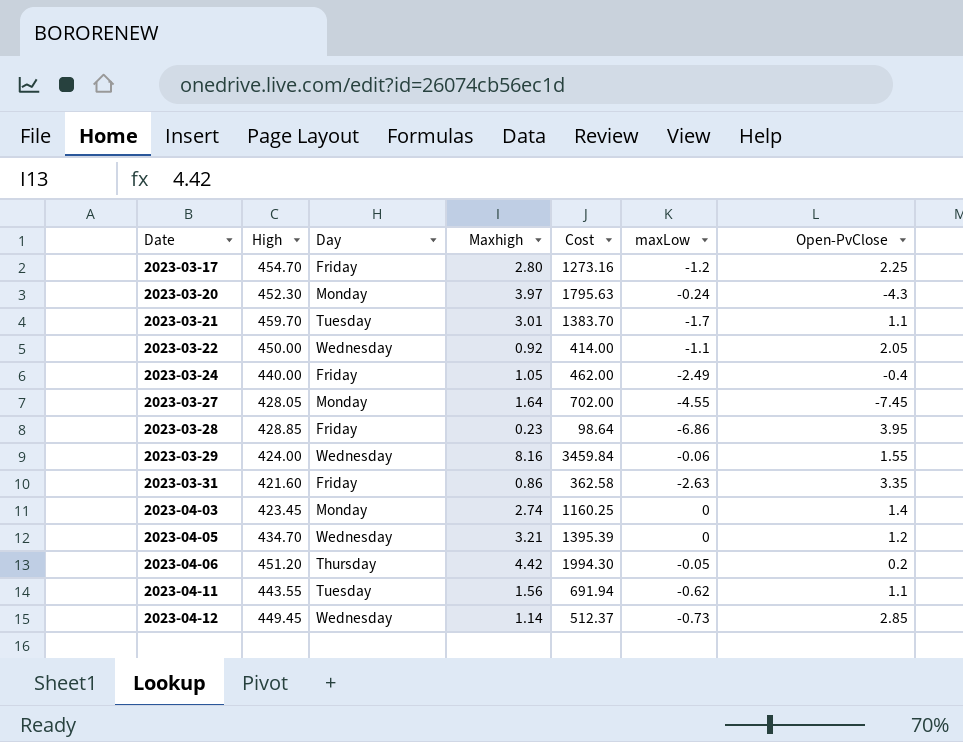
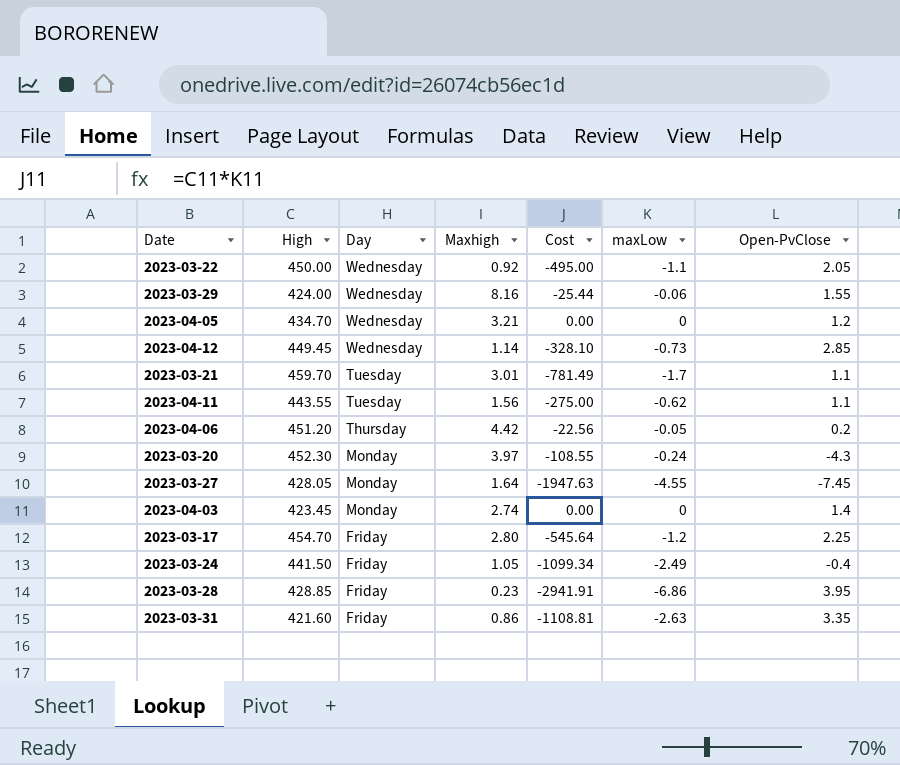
row order: Date ascending -> Day descending
column Cost | formula: [High] * [Maxhigh] -> [High] * [maxLow]
2023-03-24 | High: 440.00 -> 441.50

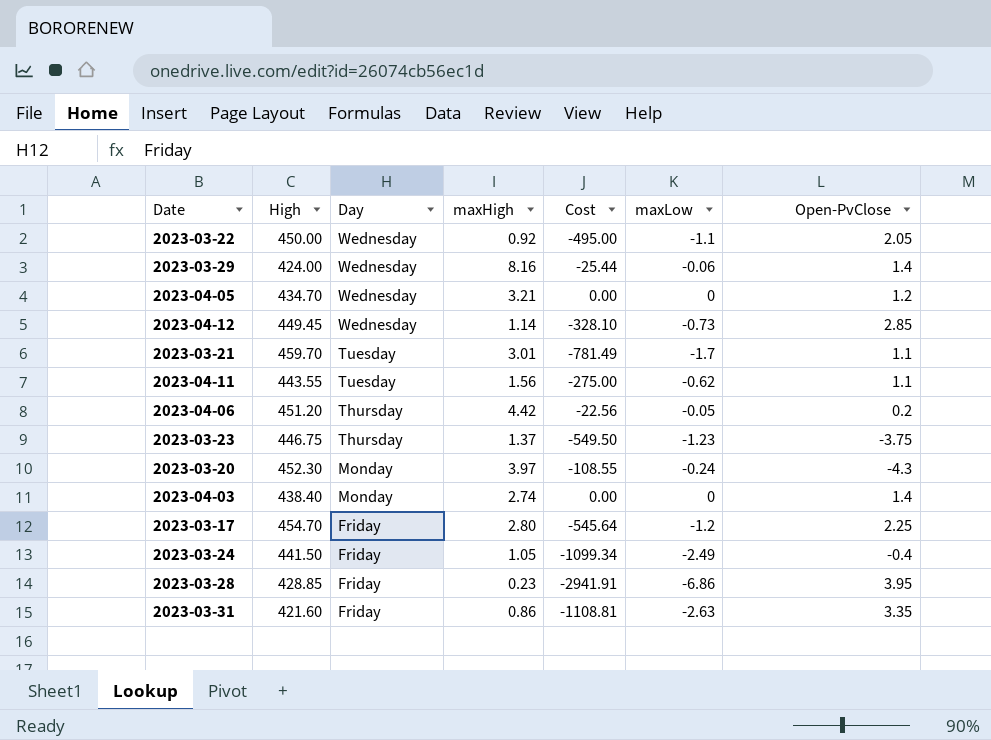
column name: Maxhigh -> maxHigh
row 2023-03-27: 428.05 | Monday | 1.64 | -1947.63 | -4.55 | -7.45 -> none
2023-03-29 | Open-PvClose: 1.55 -> 1.4
row 2023-03-23: none -> 446.75 | Thursday | 1.37 | -549.50 | -1.23 | -3.75
2023-04-03 | High: 423.45 -> 438.40

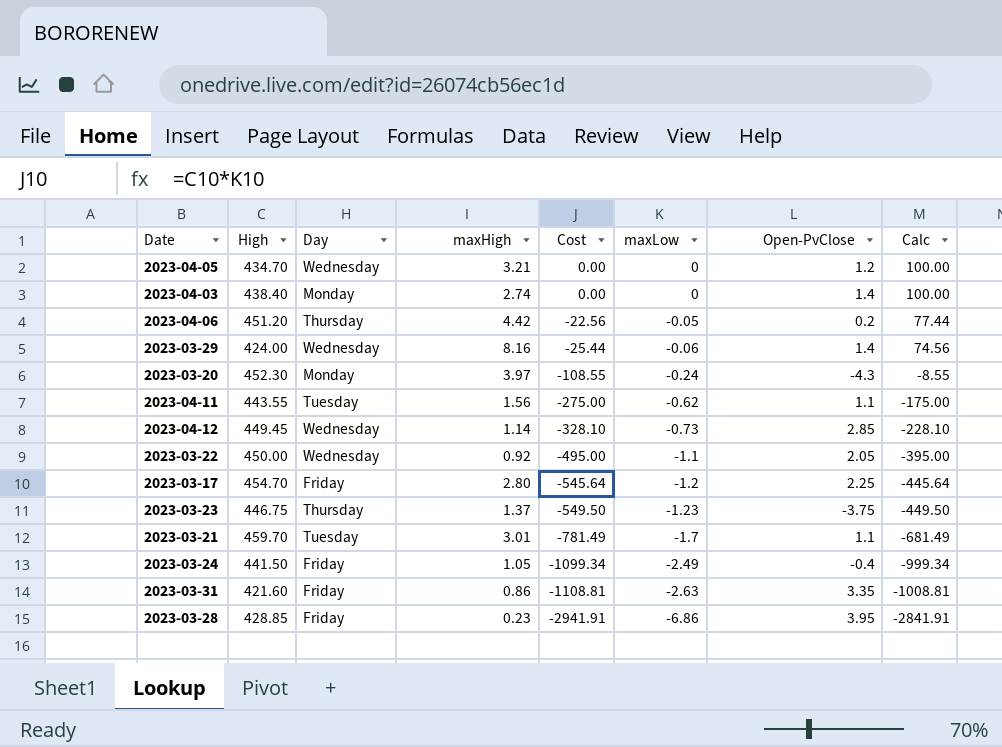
row order: Day descending -> Cost descending
column Calc | formula: none -> [Cost] + 100

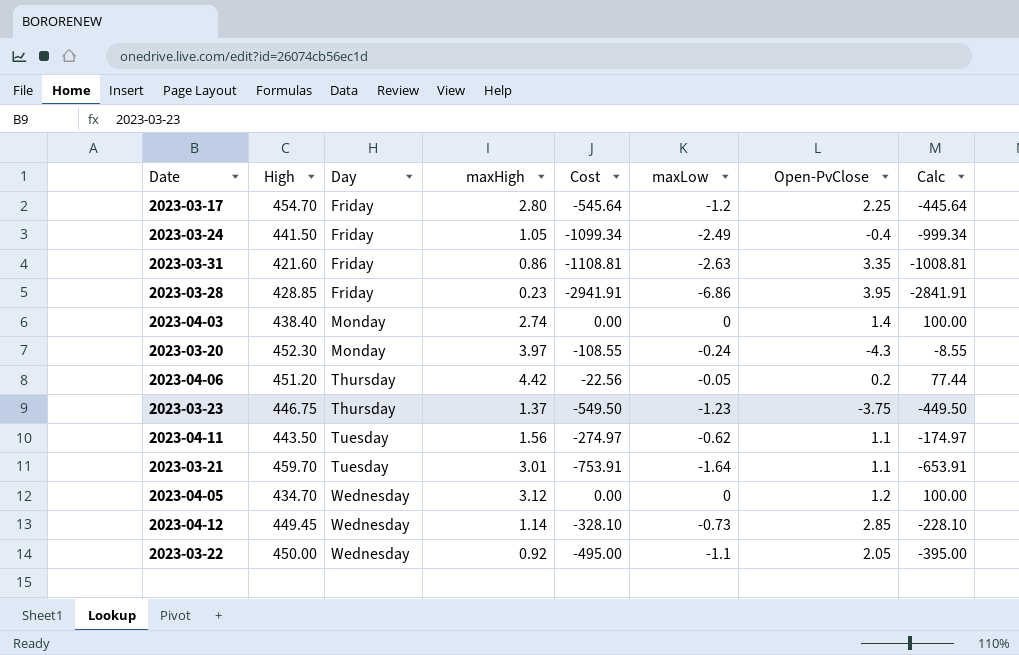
row order: Cost descending -> Day ascending
row 2023-03-29: 424.00 | Wednesday | 8.16 | -25.44 | -0.06 | 1.4 | 74.56 -> none
2023-04-11 | High: 443.55 -> 443.50
2023-04-11 | Cost: -275.00 -> -274.97
2023-04-11 | Calc: -175.00 -> -174.97
2023-03-21 | Cost: -781.49 -> -753.91
2023-03-21 | maxLow: -1.7 -> -1.64
2023-03-21 | Calc: -681.49 -> -653.91
2023-04-05 | maxHigh: 3.21 -> 3.12

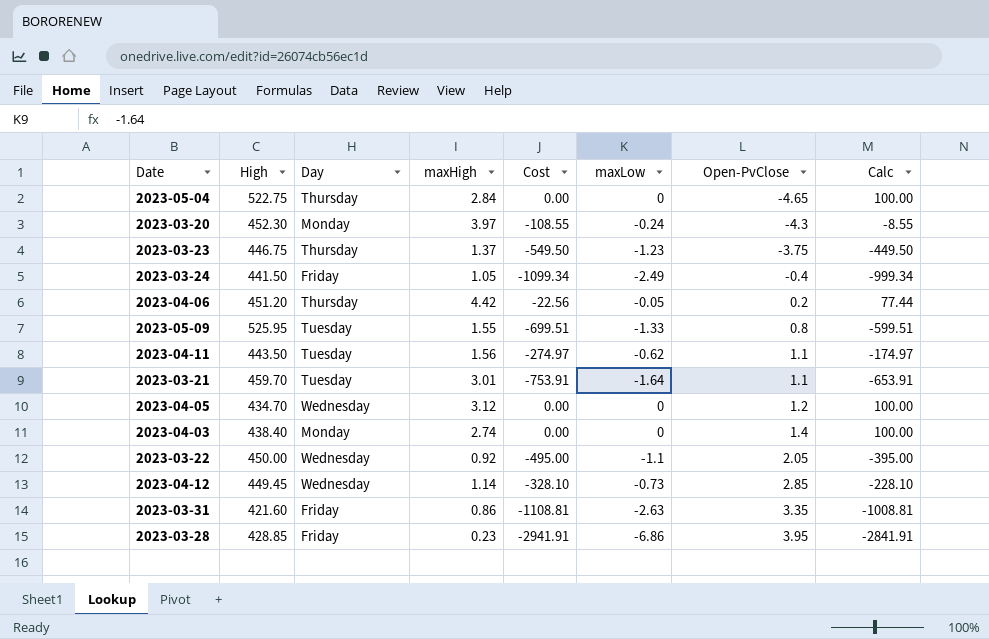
row order: Day ascending -> Open-PvClose ascending
row 2023-03-17: 454.70 | Friday | 2.80 | -545.64 | -1.2 | 2.25 | -445.64 -> none
row 2023-05-04: none -> 522.75 | Thursday | 2.84 | 0.00 | 0 | -4.65 | 100.00
row 2023-05-09: none -> 525.95 | Tuesday | 1.55 | -699.51 | -1.33 | 0.8 | -599.51

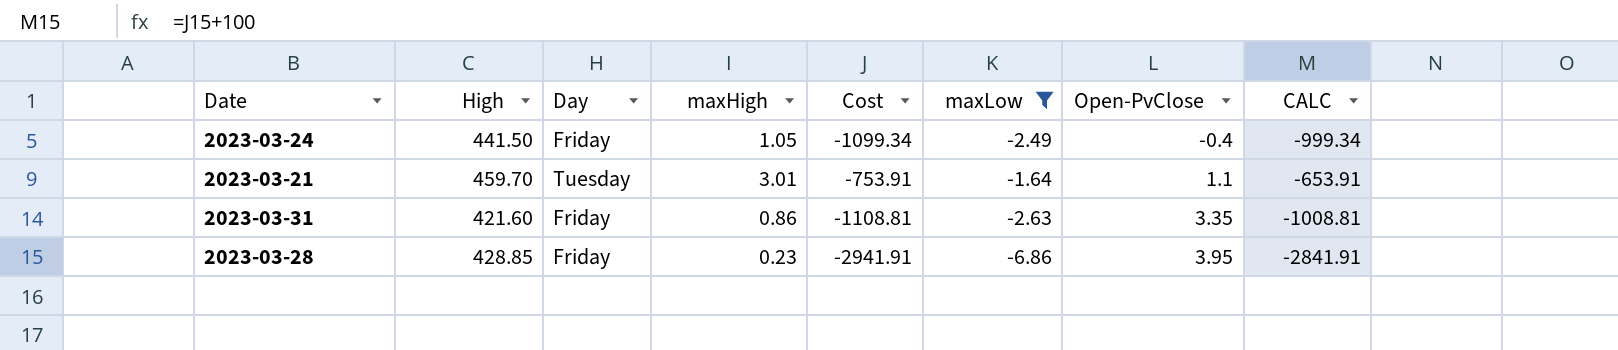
filter: none -> maxLow <= -1.64
column name: Calc -> CALC

